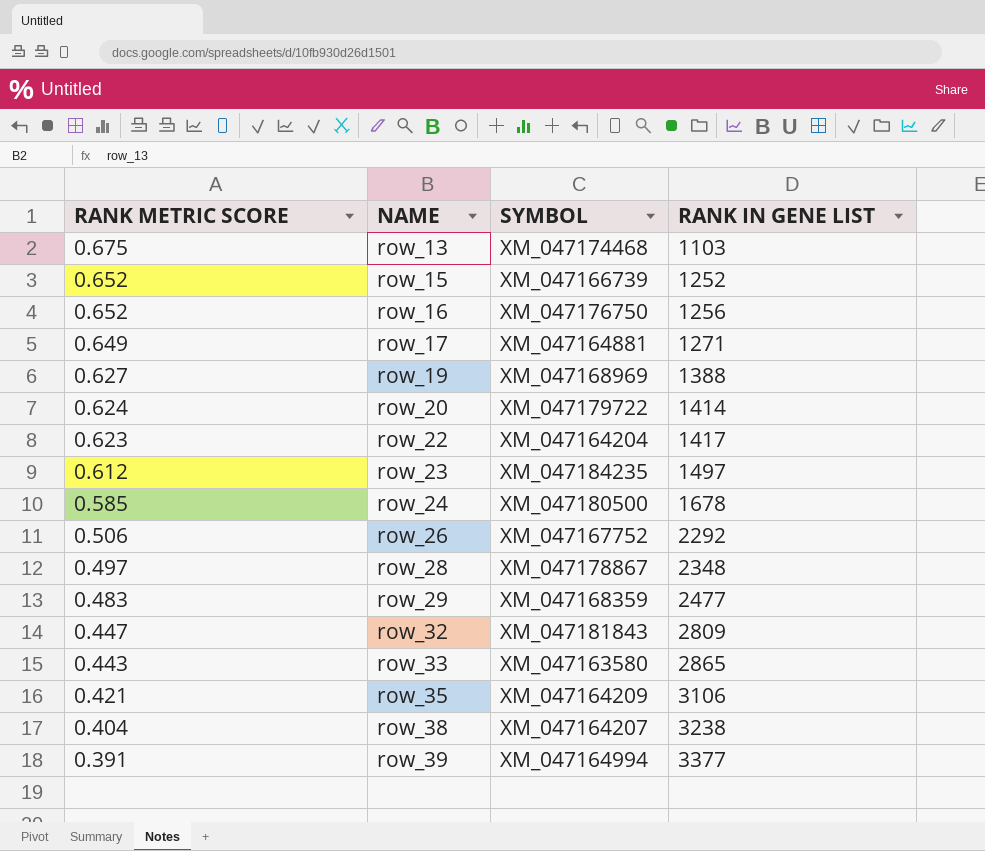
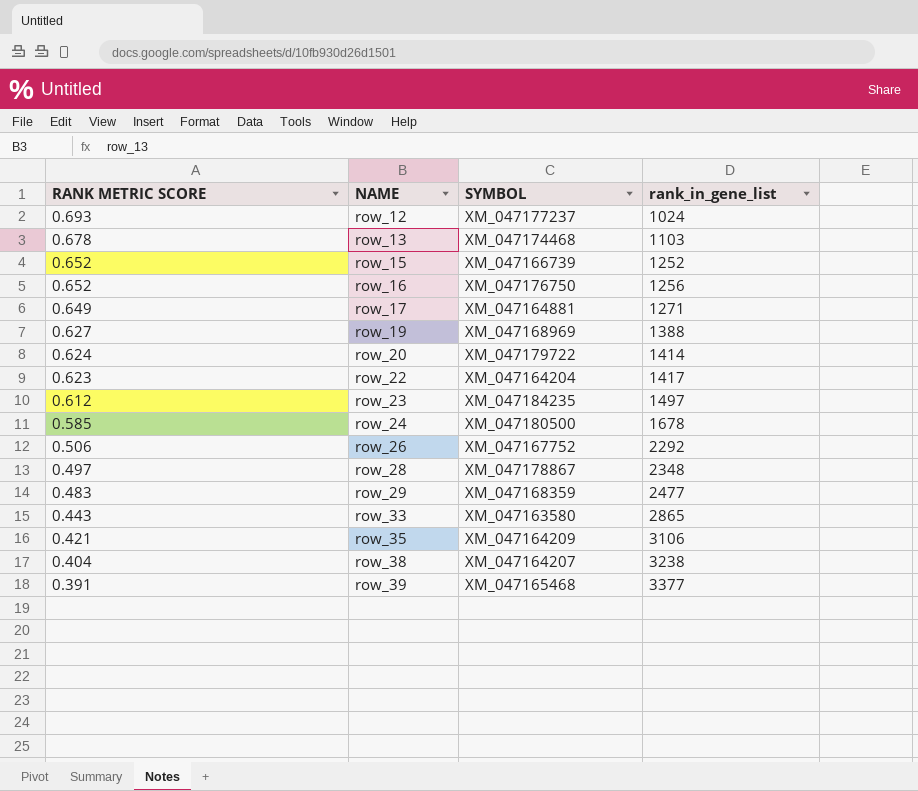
column name: RANK IN GENE LIST -> rank_in_gene_list
row row_32: 0.447 | XM_047181843 | 2809 -> none
row row_12: none -> 0.693 | XM_047177237 | 1024
row_13 | RANK METRIC SCORE: 0.675 -> 0.678
row_39 | SYMBOL: XM_047164994 -> XM_047165468

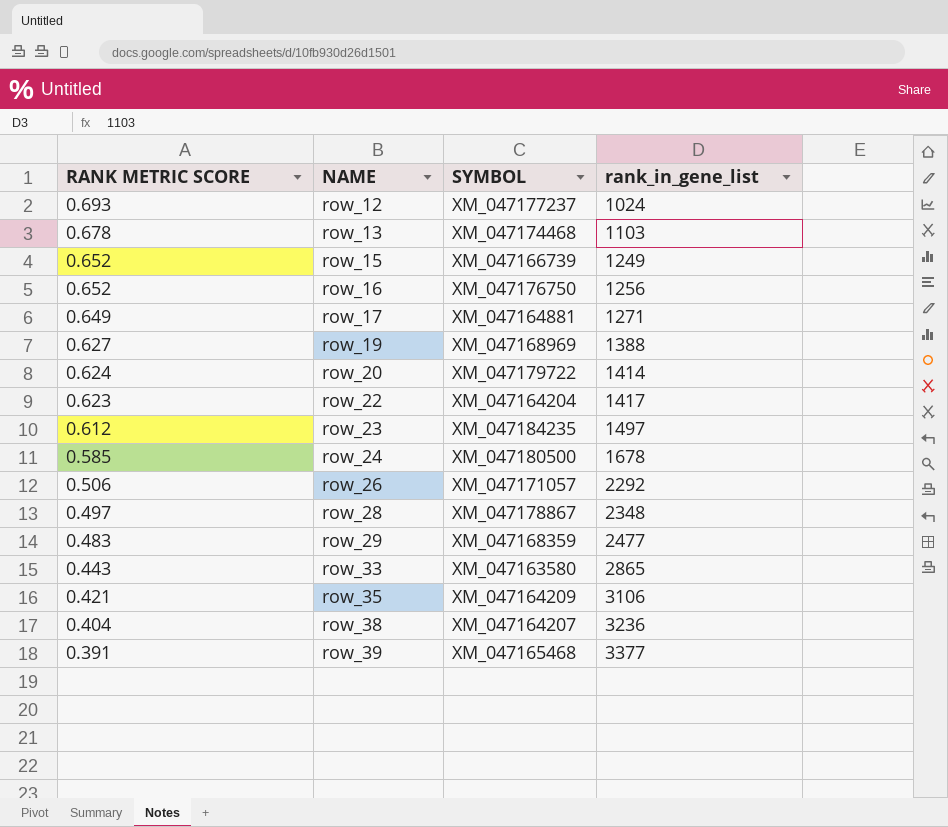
row_15 | rank_in_gene_list: 1252 -> 1249
row_26 | SYMBOL: XM_047167752 -> XM_047171057
row_38 | rank_in_gene_list: 3238 -> 3236

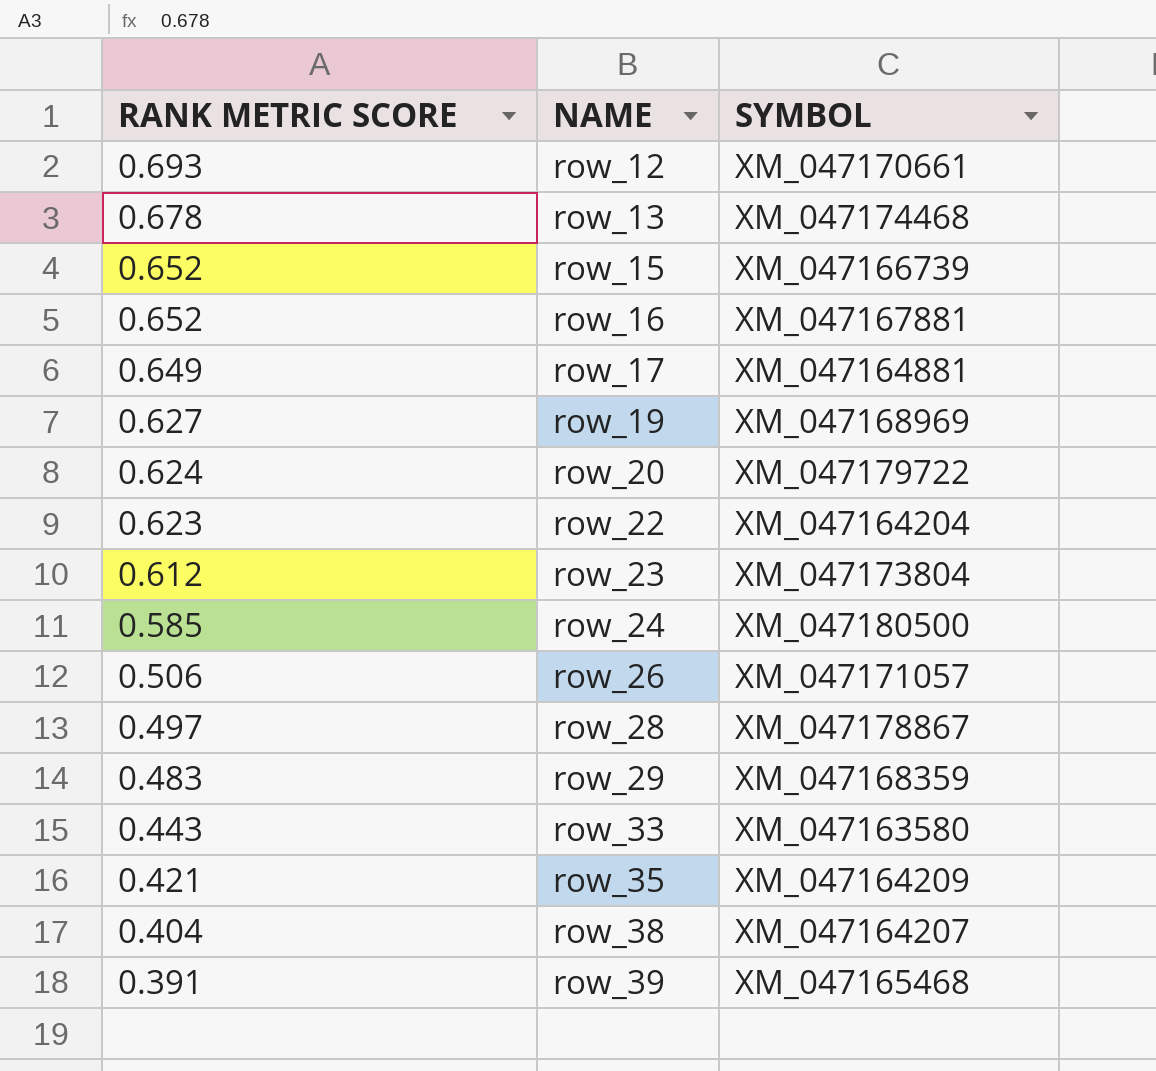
column rank_in_gene_list | position: 4 -> none
row_12 | SYMBOL: XM_047177237 -> XM_047170661
row_16 | SYMBOL: XM_047176750 -> XM_047167881
row_23 | SYMBOL: XM_047184235 -> XM_047173804

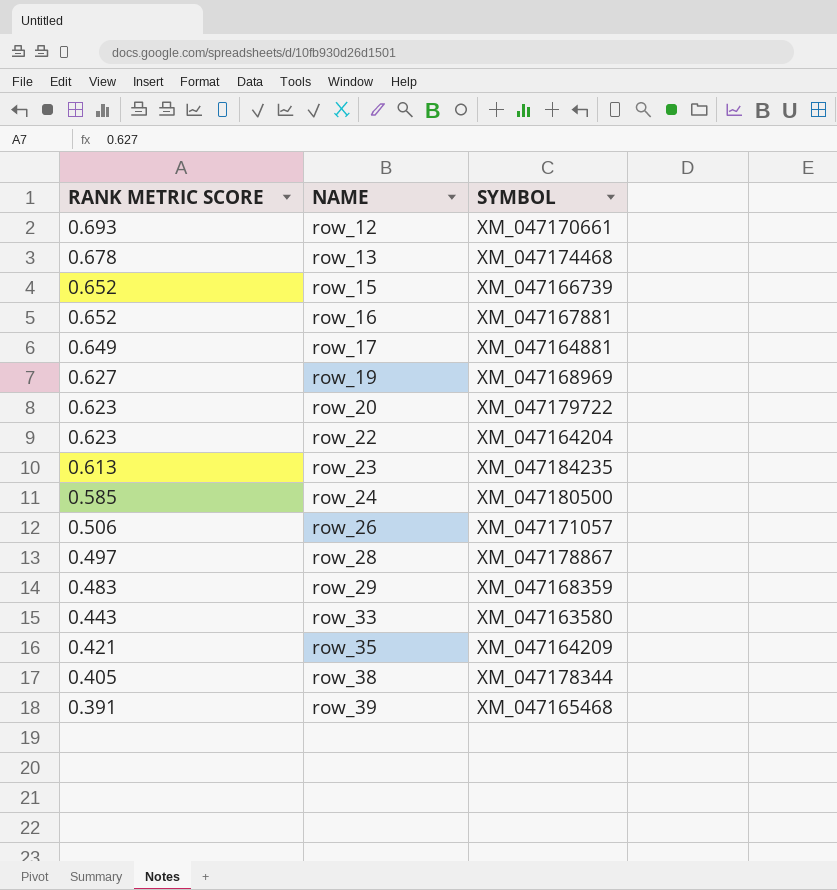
row_20 | RANK METRIC SCORE: 0.624 -> 0.623
row_23 | RANK METRIC SCORE: 0.612 -> 0.613
row_23 | SYMBOL: XM_047173804 -> XM_047184235
row_38 | RANK METRIC SCORE: 0.404 -> 0.405
row_38 | SYMBOL: XM_047164207 -> XM_047178344

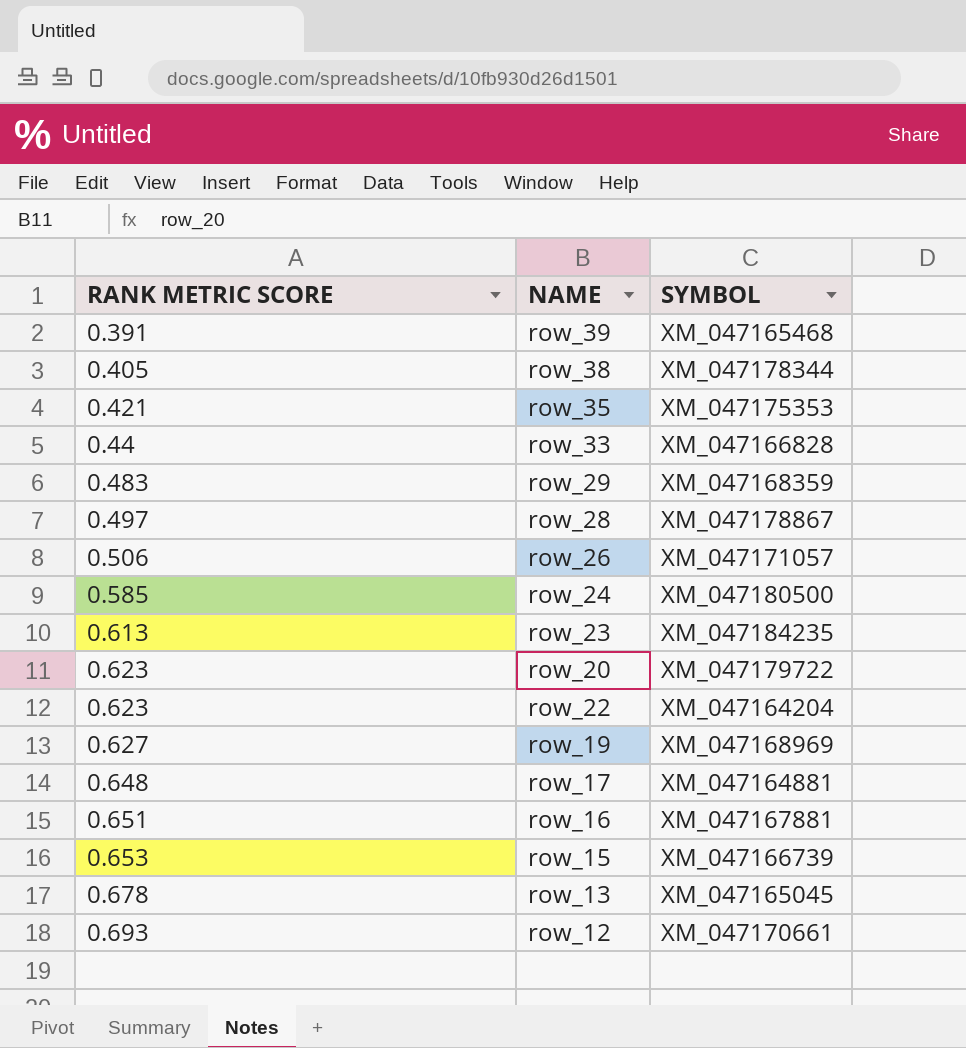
row order: RANK METRIC SCORE descending -> RANK METRIC SCORE ascending
row_35 | SYMBOL: XM_047164209 -> XM_047175353
row_33 | RANK METRIC SCORE: 0.443 -> 0.44
row_33 | SYMBOL: XM_047163580 -> XM_047166828
row_17 | RANK METRIC SCORE: 0.649 -> 0.648
row_16 | RANK METRIC SCORE: 0.652 -> 0.651
row_15 | RANK METRIC SCORE: 0.652 -> 0.653
row_13 | SYMBOL: XM_047174468 -> XM_047165045

